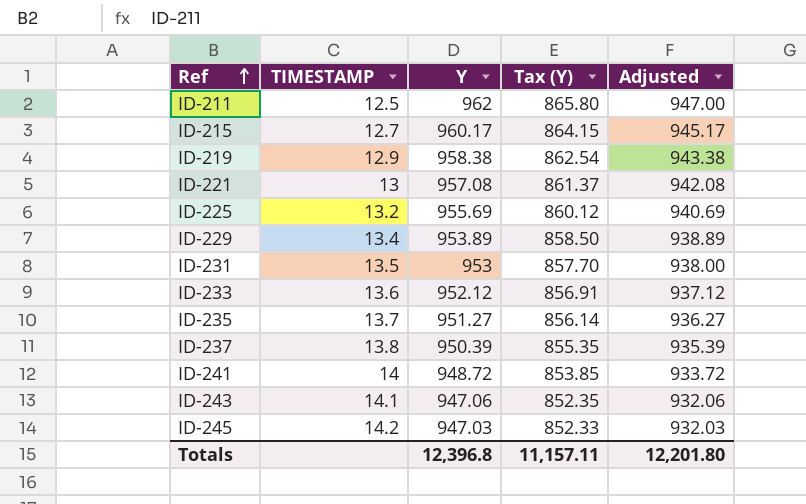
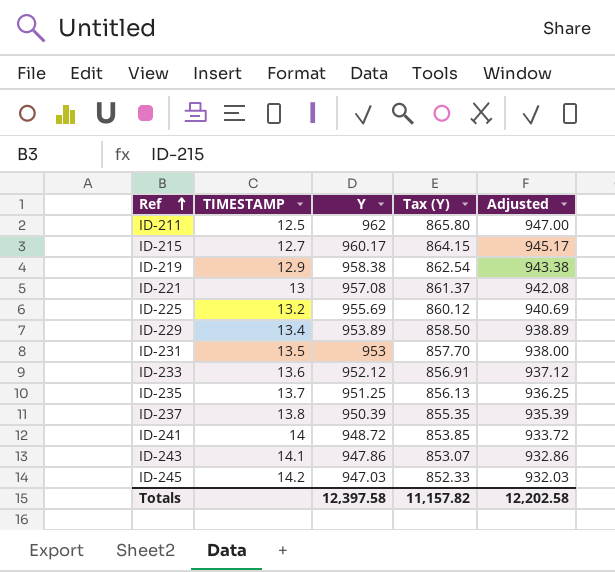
ID-235 | Y: 951.27 -> 951.25
ID-235 | Tax (Y): 856.14 -> 856.13
ID-235 | Adjusted: 936.27 -> 936.25
ID-243 | Y: 947.06 -> 947.86
ID-243 | Tax (Y): 852.35 -> 853.07
ID-243 | Adjusted: 932.06 -> 932.86
Totals | Y: 12,396.8 -> 12,397.58
Totals | Tax (Y): 11,157.11 -> 11,157.82
Totals | Adjusted: 12,201.80 -> 12,202.58

